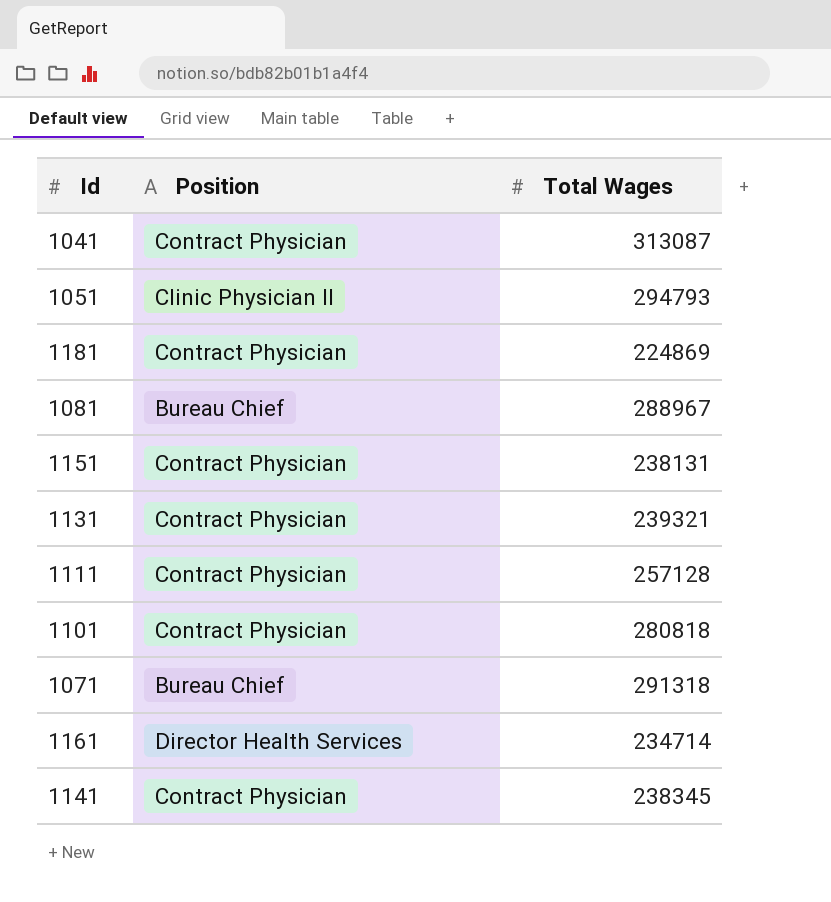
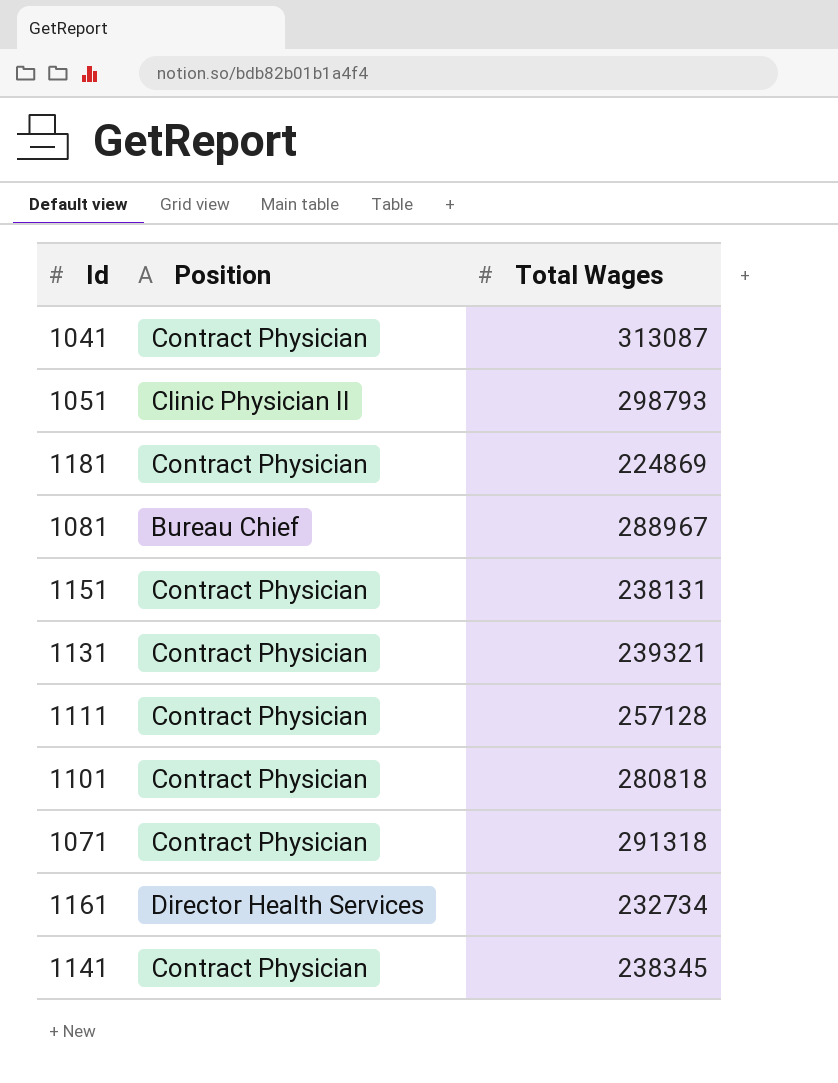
1051 | Total Wages: 294793 -> 298793
1071 | Position: Bureau Chief -> Contract Physician
1161 | Total Wages: 234714 -> 232734

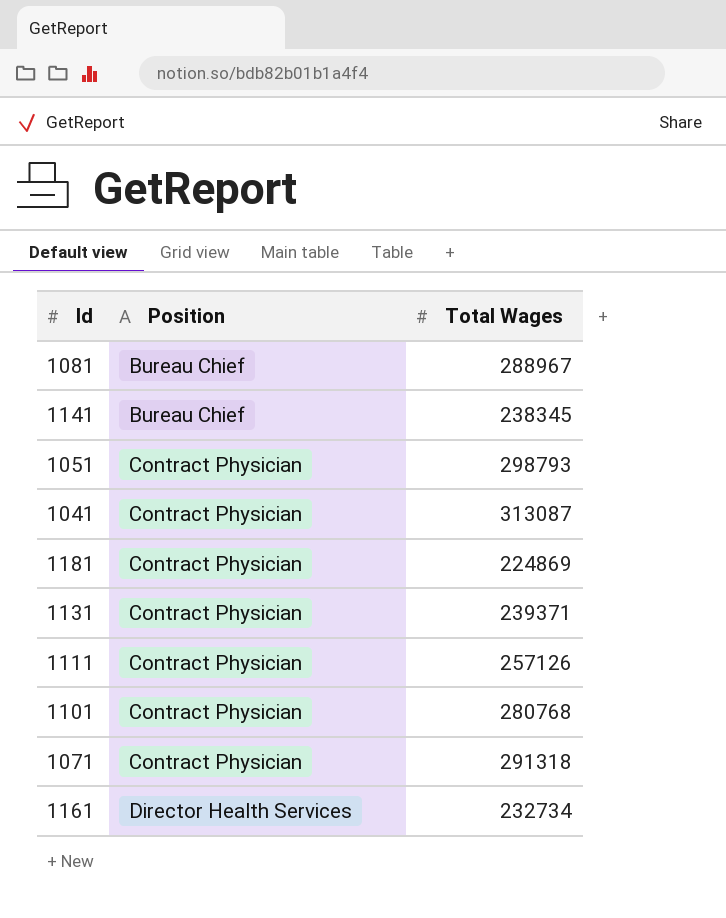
row order: none -> Position ascending
row 1151: Contract Physician | 238131 -> none
1141 | Position: Contract Physician -> Bureau Chief
1051 | Position: Clinic Physician II -> Contract Physician
1131 | Total Wages: 239321 -> 239371
1111 | Total Wages: 257128 -> 257126
1101 | Total Wages: 280818 -> 280768

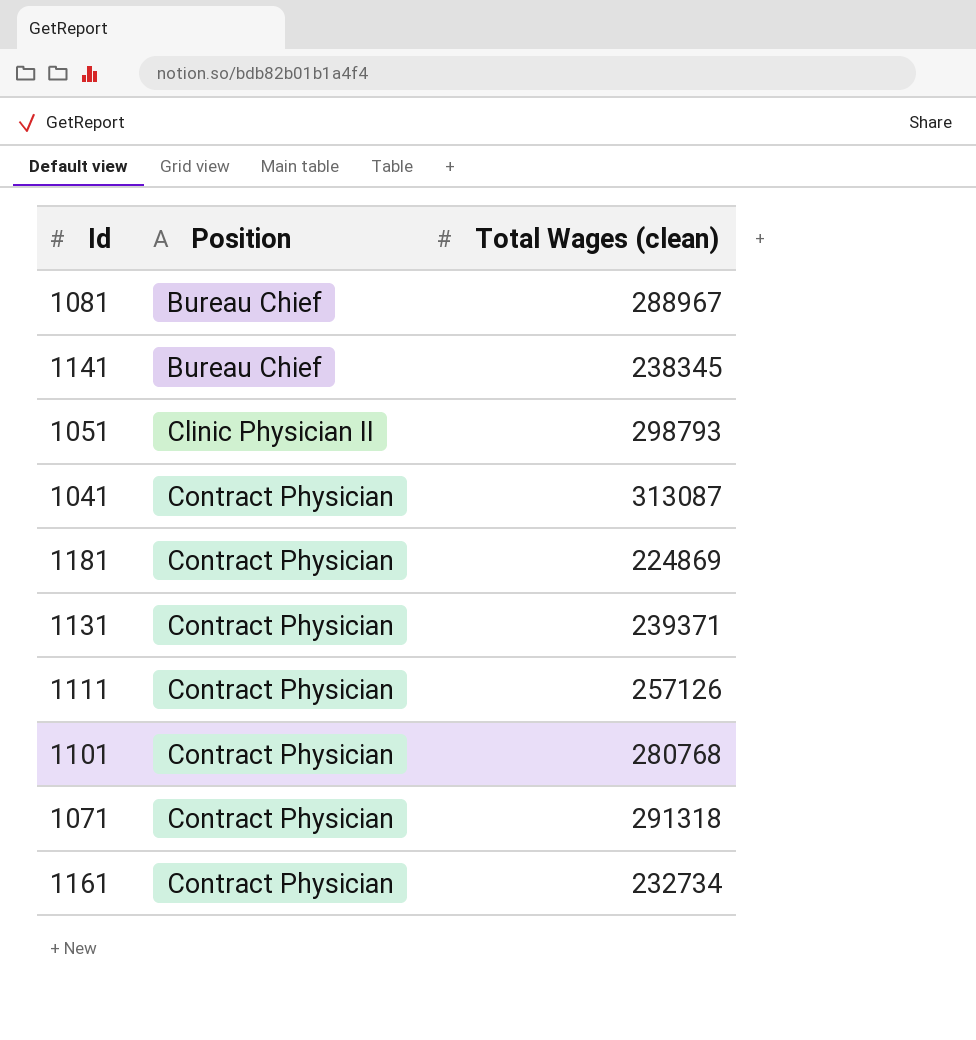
column name: Total Wages -> Total Wages (clean)
1051 | Position: Contract Physician -> Clinic Physician II
1161 | Position: Director Health Services -> Contract Physician

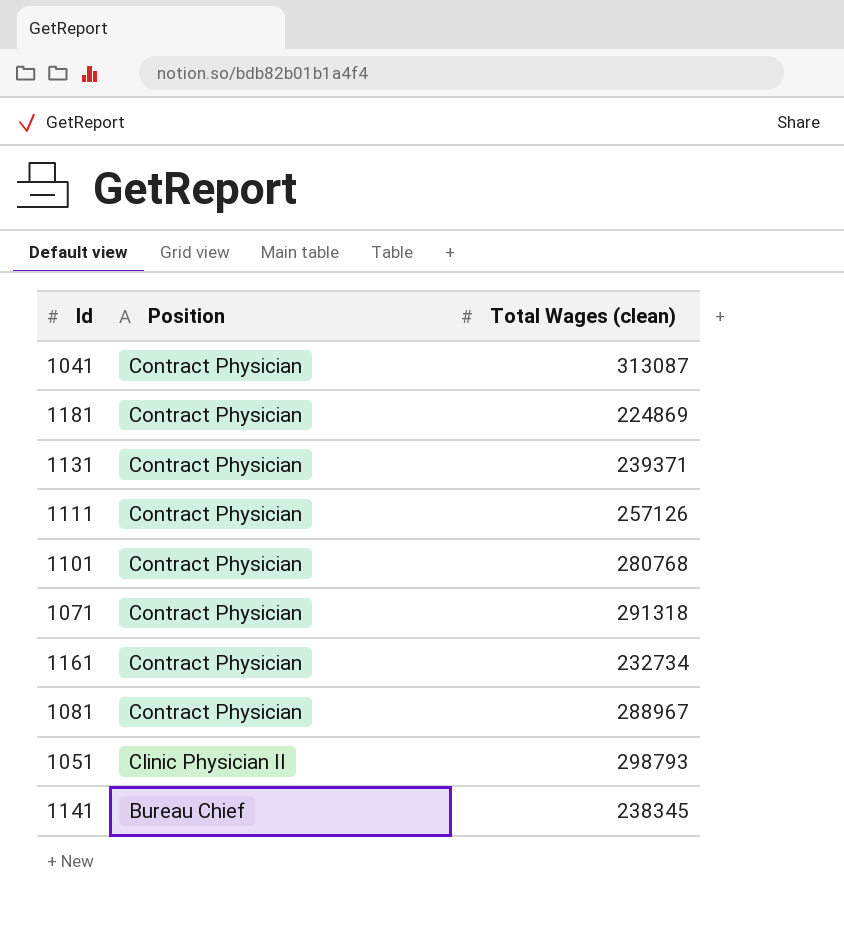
row order: Position ascending -> Position descending
1081 | Position: Bureau Chief -> Contract Physician

